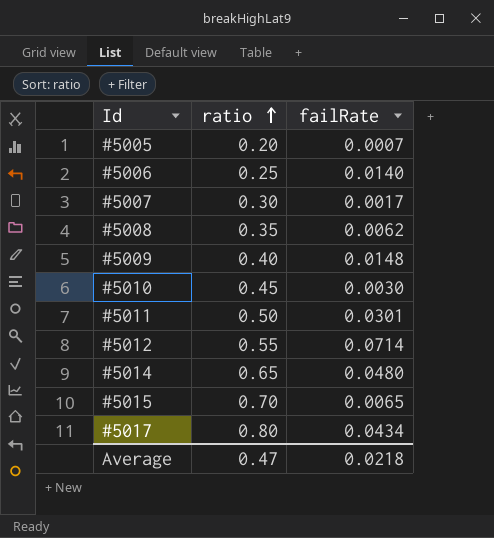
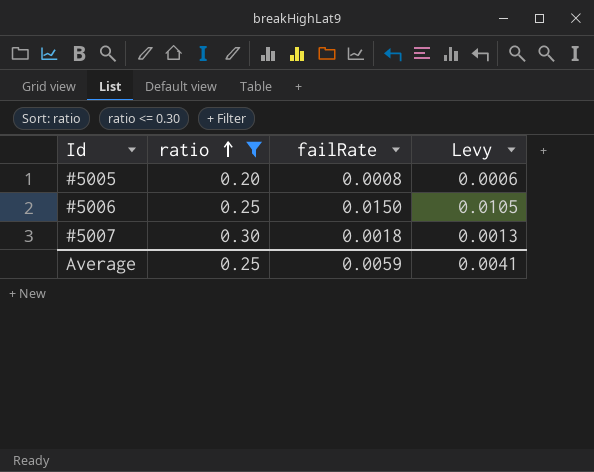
filter: none -> ratio <= 0.30
column Levy | formula: none -> [failRate] * 0.7
#5005 | failRate: 0.0007 -> 0.0008
#5006 | failRate: 0.0140 -> 0.0150
#5007 | failRate: 0.0017 -> 0.0018
Average | ratio: 0.47 -> 0.25
Average | failRate: 0.0218 -> 0.0059

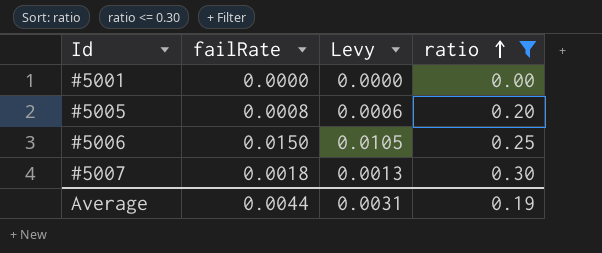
column ratio | position: 2 -> 4
row #5001: none -> 0.0000 | 0.0000 | 0.00
Average | failRate: 0.0059 -> 0.0044
Average | Levy: 0.0041 -> 0.0031
Average | ratio: 0.25 -> 0.19

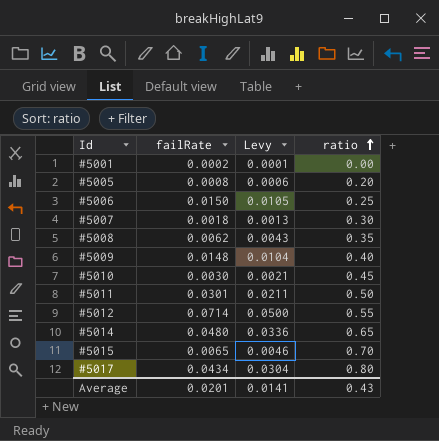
filter: ratio <= 0.30 -> none
#5001 | failRate: 0.0000 -> 0.0002
#5001 | Levy: 0.0000 -> 0.0001
Average | failRate: 0.0044 -> 0.0201
Average | Levy: 0.0031 -> 0.0141
Average | ratio: 0.19 -> 0.43

